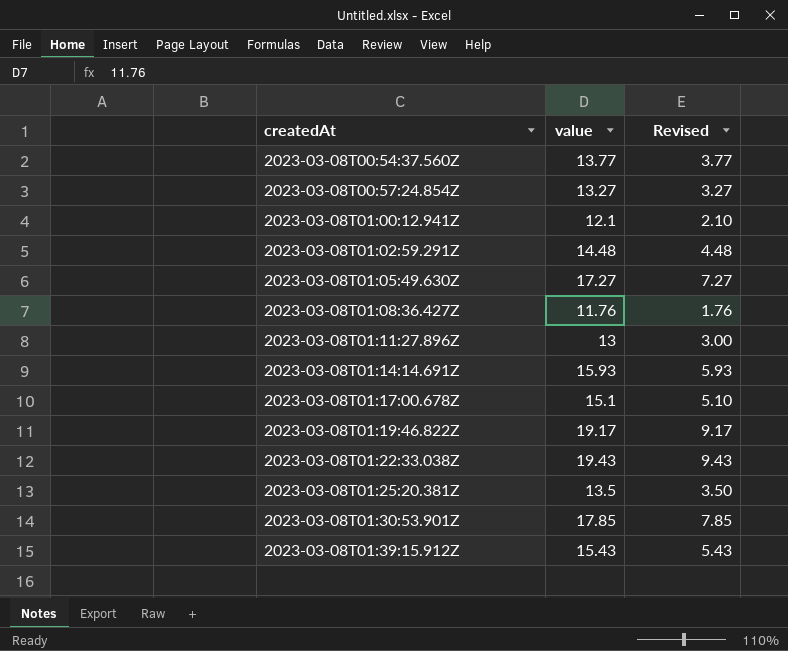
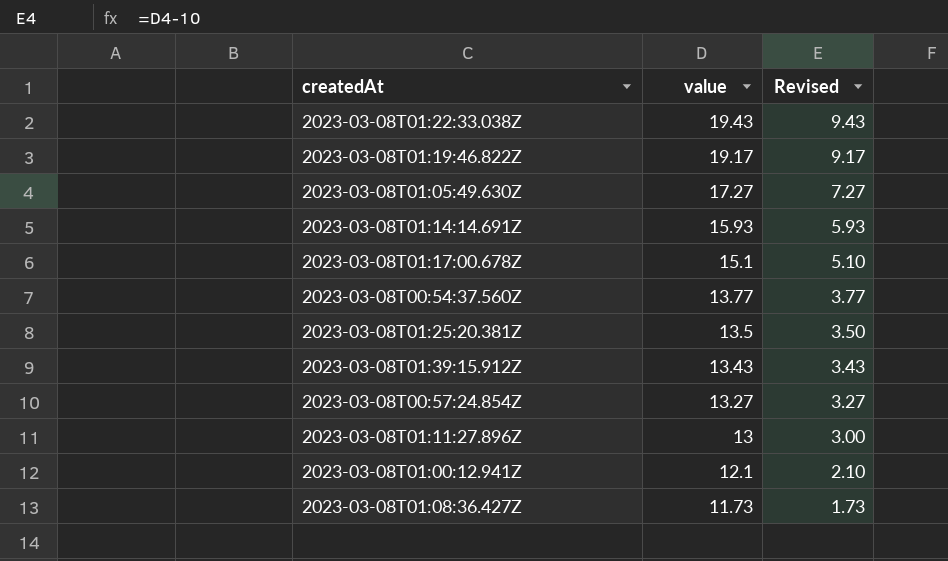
row order: createdAt ascending -> value descending
row 2023-03-08T01:02:59.291Z: 14.48 | 4.48 -> none
row 2023-03-08T01:30:53.901Z: 17.85 | 7.85 -> none
2023-03-08T01:39:15.912Z | value: 15.43 -> 13.43
2023-03-08T01:39:15.912Z | Revised: 5.43 -> 3.43
2023-03-08T01:08:36.427Z | value: 11.76 -> 11.73
2023-03-08T01:08:36.427Z | Revised: 1.76 -> 1.73

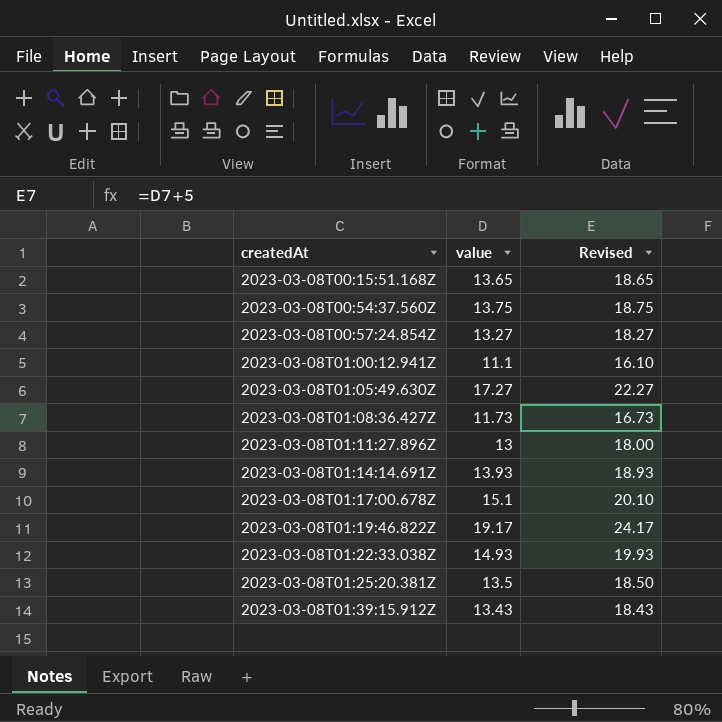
row order: value descending -> createdAt ascending
column Revised | formula: [value] - 10 -> [value] + 5
row 2023-03-08T00:15:51.168Z: none -> 13.65 | 18.65
2023-03-08T00:54:37.560Z | value: 13.77 -> 13.75
2023-03-08T01:00:12.941Z | value: 12.1 -> 11.1
2023-03-08T01:14:14.691Z | value: 15.93 -> 13.93
2023-03-08T01:22:33.038Z | value: 19.43 -> 14.93

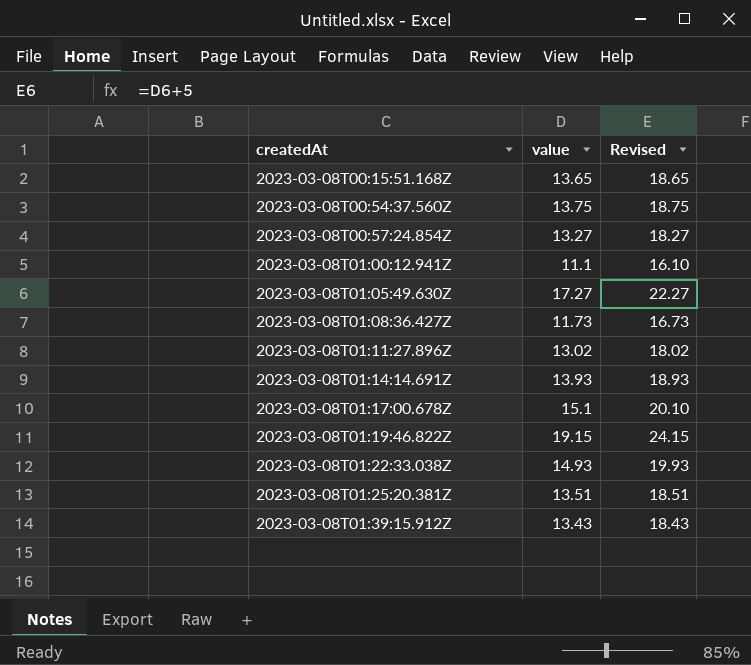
2023-03-08T01:11:27.896Z | value: 13 -> 13.02
2023-03-08T01:11:27.896Z | Revised: 18.00 -> 18.02
2023-03-08T01:19:46.822Z | value: 19.17 -> 19.15
2023-03-08T01:19:46.822Z | Revised: 24.17 -> 24.15
2023-03-08T01:25:20.381Z | value: 13.5 -> 13.51
2023-03-08T01:25:20.381Z | Revised: 18.50 -> 18.51

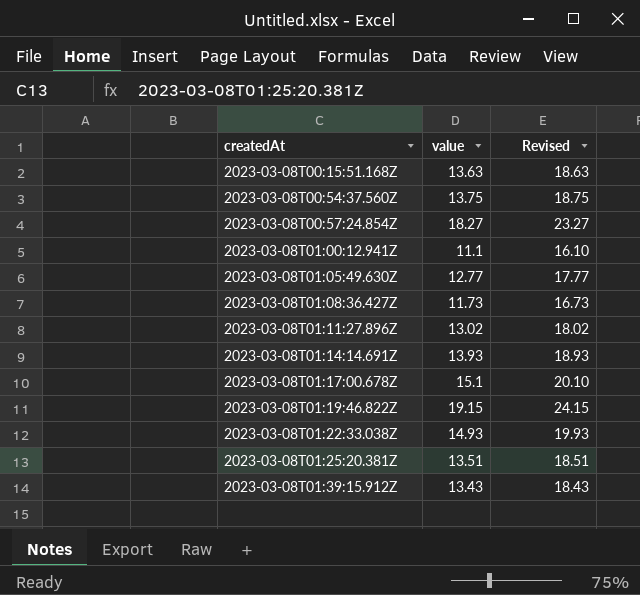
2023-03-08T00:15:51.168Z | value: 13.65 -> 13.63
2023-03-08T00:15:51.168Z | Revised: 18.65 -> 18.63
2023-03-08T00:57:24.854Z | value: 13.27 -> 18.27
2023-03-08T00:57:24.854Z | Revised: 18.27 -> 23.27
2023-03-08T01:05:49.630Z | value: 17.27 -> 12.77
2023-03-08T01:05:49.630Z | Revised: 22.27 -> 17.77

